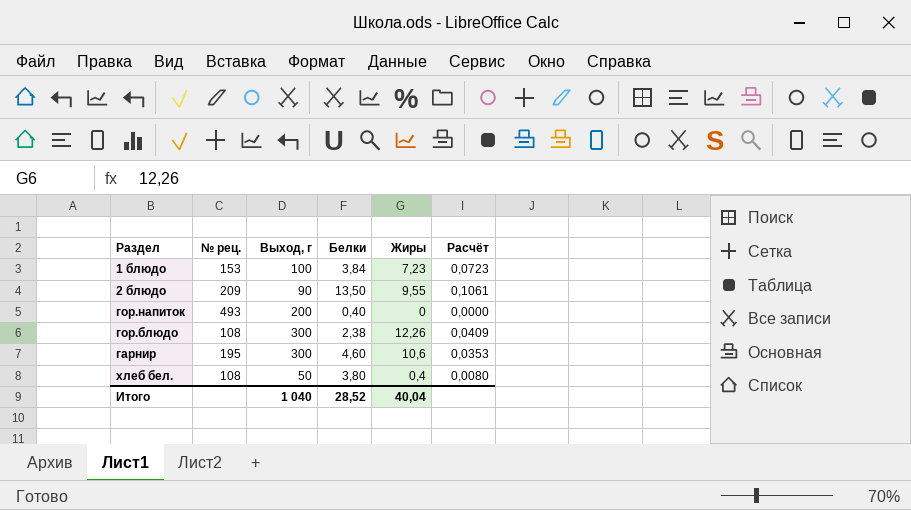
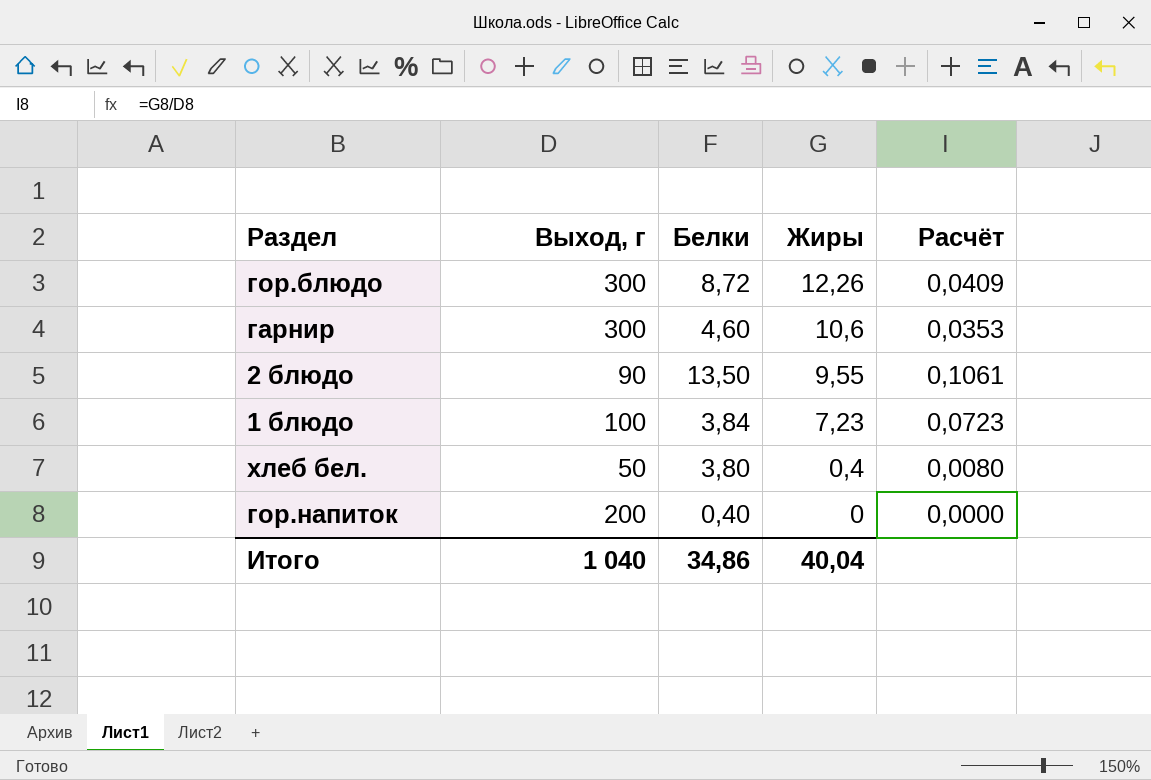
row order: none -> Жиры descending
column № рец. | position: 2 -> none
гор.блюдо | Белки: 2,38 -> 8,72
Итого | Белки: 28,52 -> 34,86

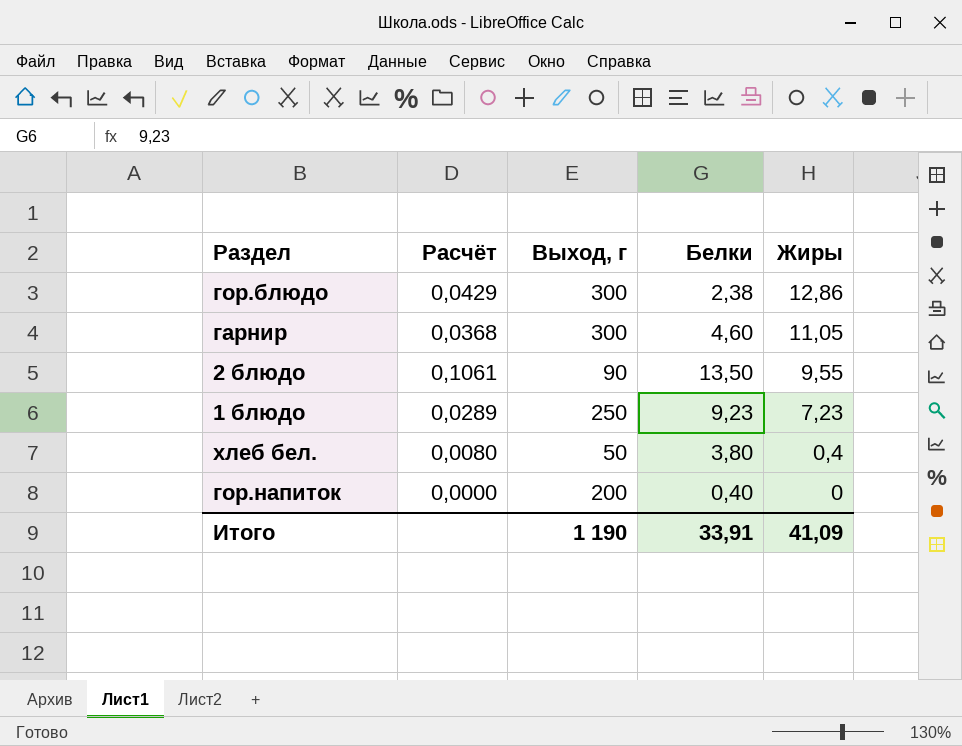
column Расчёт | position: 5 -> 2
гор.блюдо | Расчёт: 0,0409 -> 0,0429
гор.блюдо | Белки: 8,72 -> 2,38
гор.блюдо | Жиры: 12,26 -> 12,86
гарнир | Расчёт: 0,0353 -> 0,0368
гарнир | Жиры: 10,6 -> 11,05
1 блюдо | Расчёт: 0,0723 -> 0,0289
1 блюдо | Выход, г: 100 -> 250
1 блюдо | Белки: 3,84 -> 9,23
Итого | Выход, г: 1 040 -> 1 190
Итого | Белки: 34,86 -> 33,91
Итого | Жиры: 40,04 -> 41,09

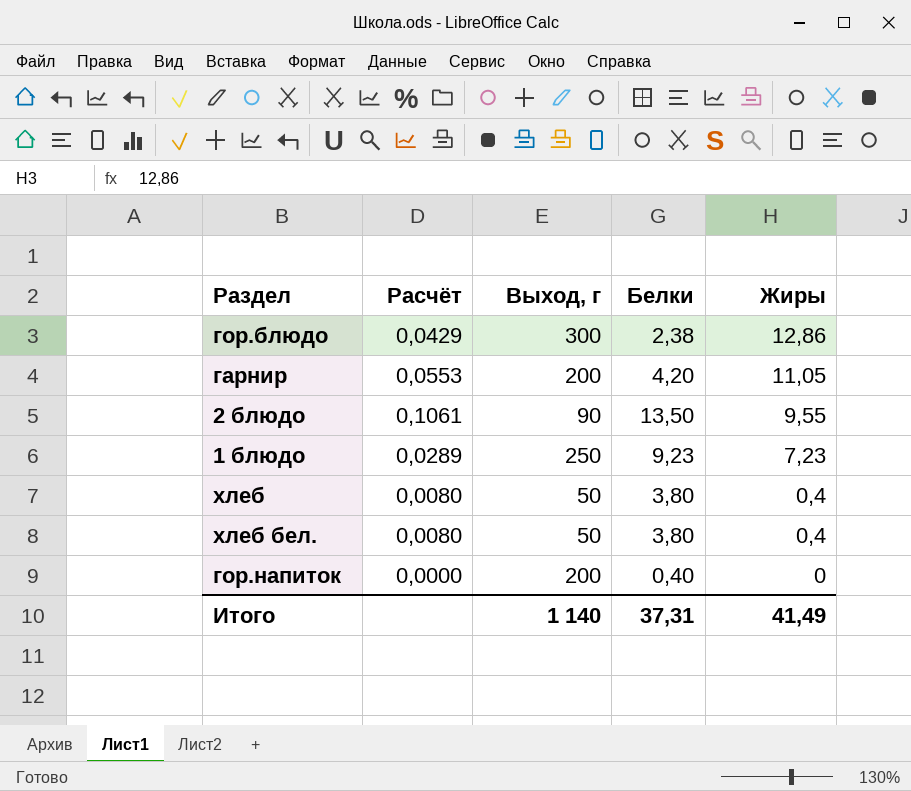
гарнир | Расчёт: 0,0368 -> 0,0553
гарнир | Выход, г: 300 -> 200
гарнир | Белки: 4,60 -> 4,20
row хлеб: none -> 0,0080 | 50 | 3,80 | 0,4
Итого | Выход, г: 1 190 -> 1 140
Итого | Белки: 33,91 -> 37,31
Итого | Жиры: 41,09 -> 41,49

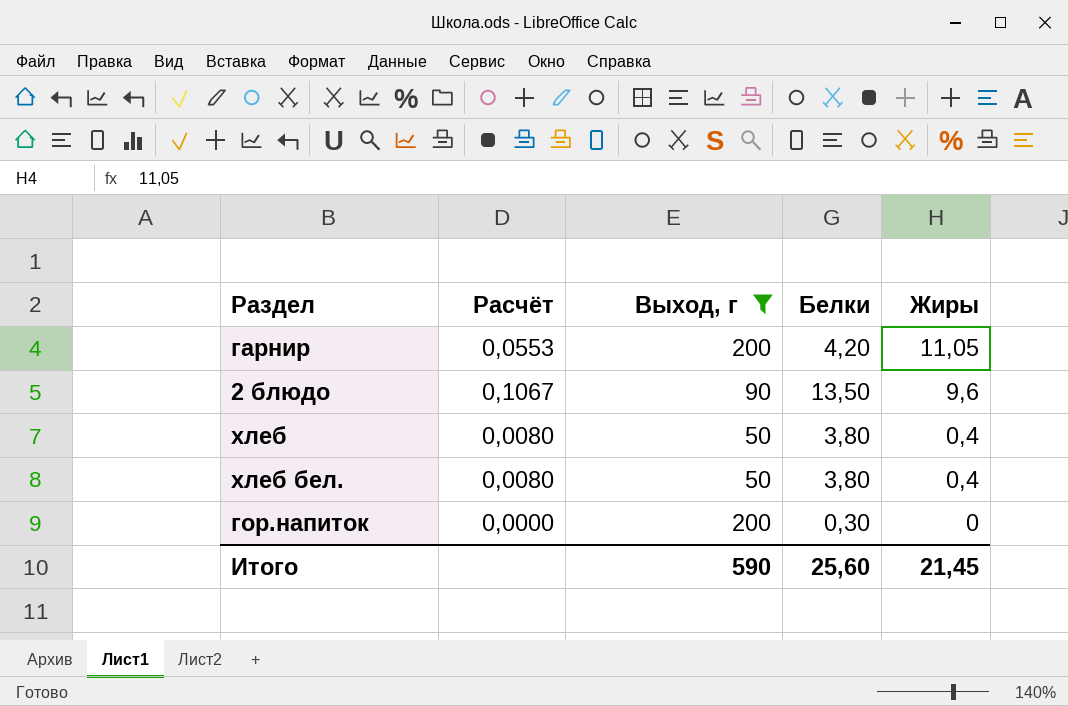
filter: none -> Выход, г <= 200
2 блюдо | Расчёт: 0,1061 -> 0,1067
2 блюдо | Жиры: 9,55 -> 9,6
гор.напиток | Белки: 0,40 -> 0,30
Итого | Выход, г: 1 140 -> 590
Итого | Белки: 37,31 -> 25,60
Итого | Жиры: 41,49 -> 21,45

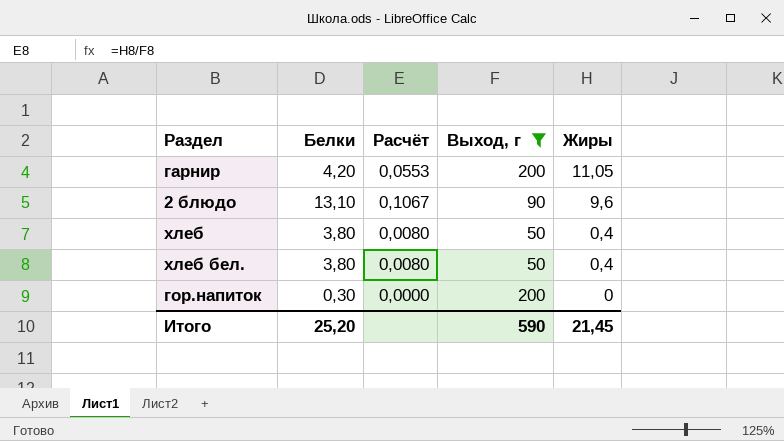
column Белки | position: 4 -> 2
2 блюдо | Белки: 13,50 -> 13,10
Итого | Белки: 25,60 -> 25,20

